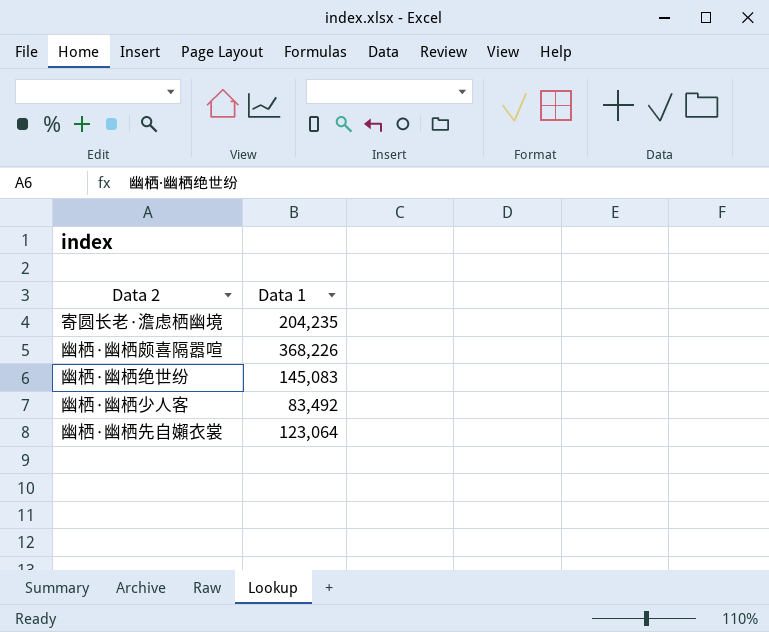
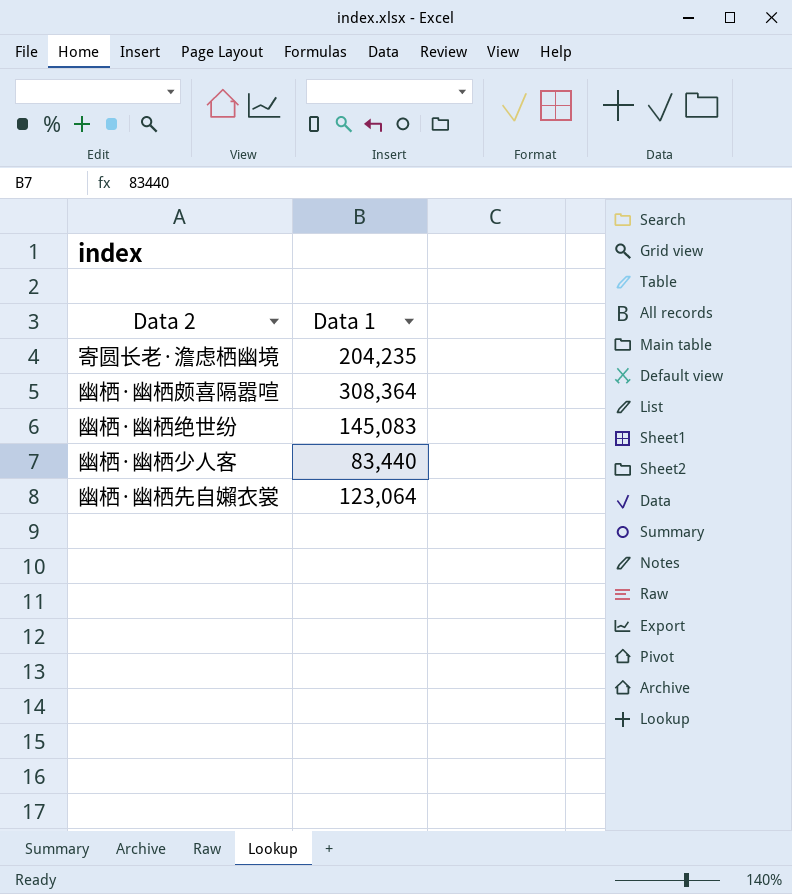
幽栖·幽栖颇喜隔嚣喧 | Data 1: 368,226 -> 308,364
幽栖·幽栖少人客 | Data 1: 83,492 -> 83,440

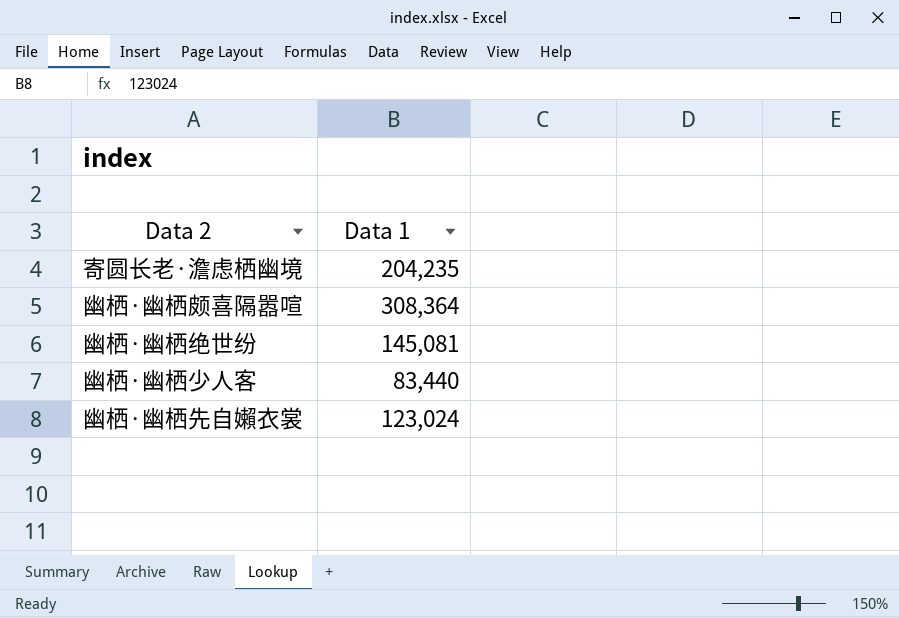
幽栖·幽栖绝世纷 | Data 1: 145,083 -> 145,081
幽栖·幽栖先自嬾衣裳 | Data 1: 123,064 -> 123,024

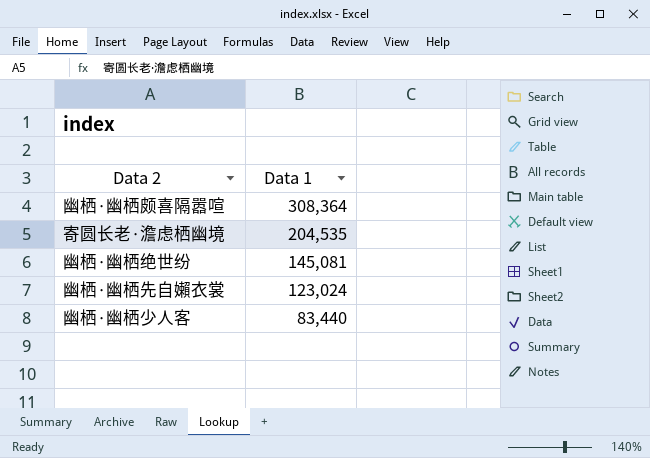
row order: none -> Data 1 descending
寄圆长老·澹虑栖幽境 | Data 1: 204,235 -> 204,535

